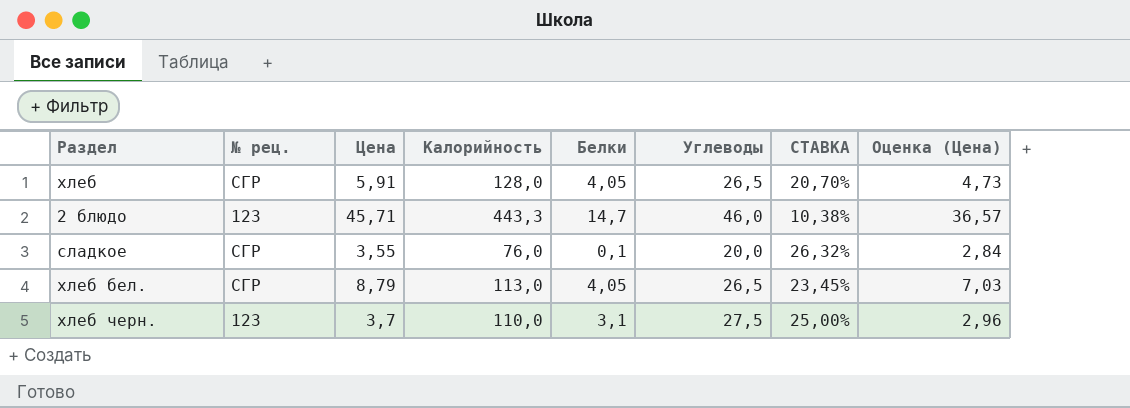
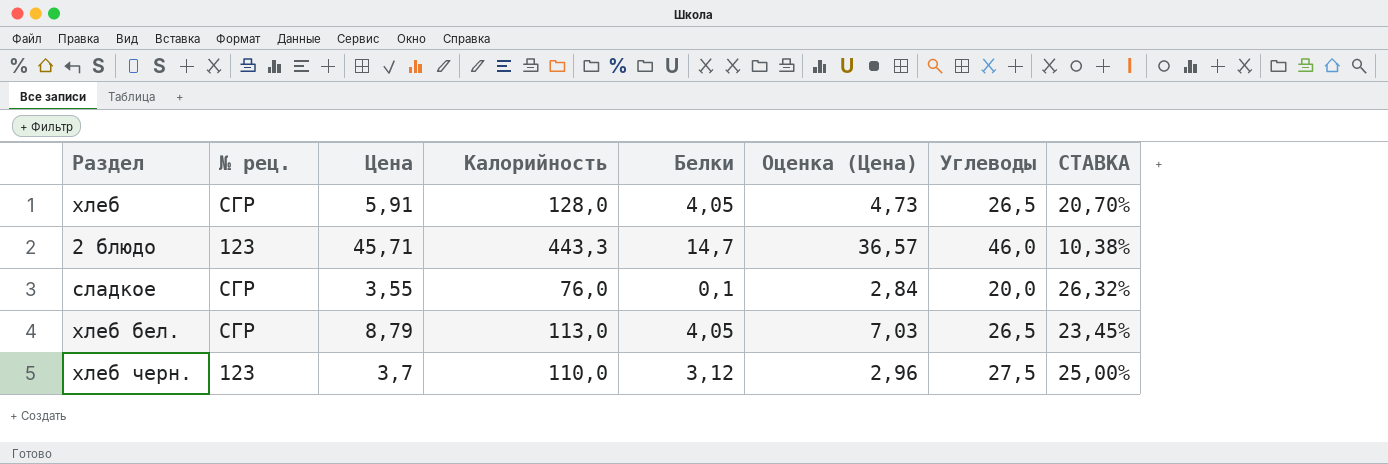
column Оценка (Цена) | position: 8 -> 6
хлеб черн. | Белки: 3,1 -> 3,12

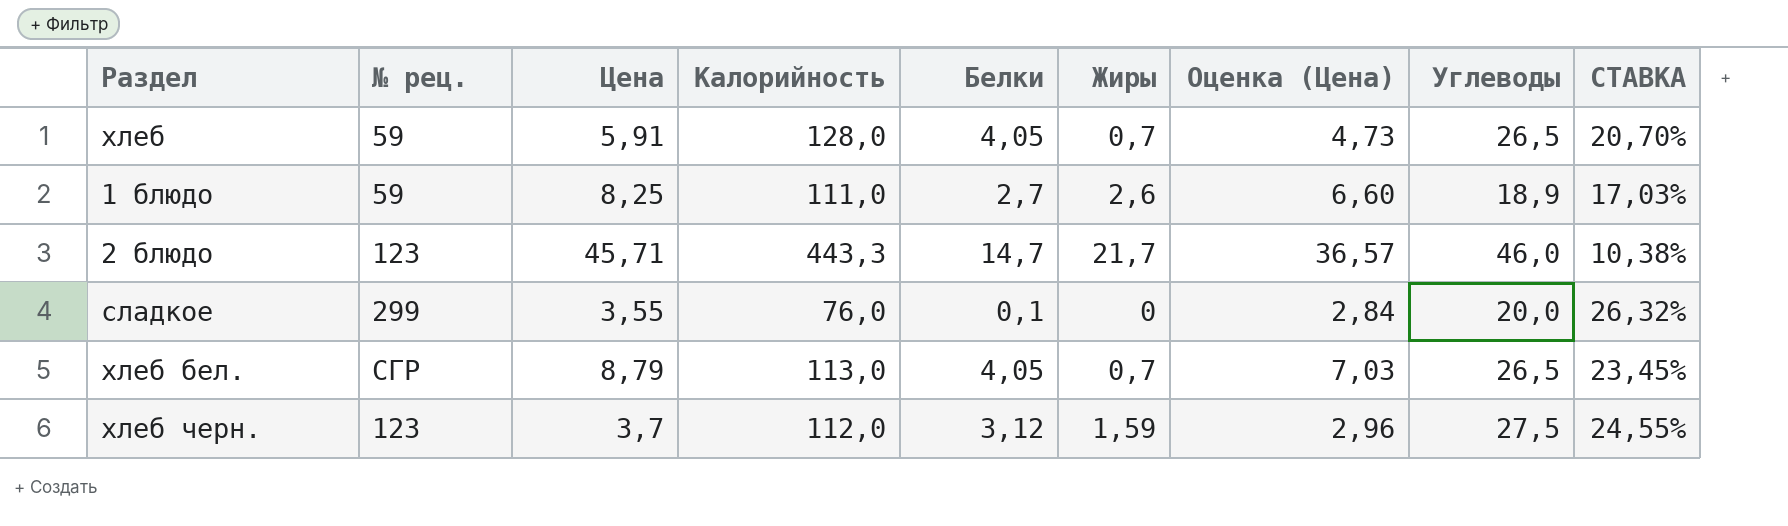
column Жиры | position: none -> 6
хлеб | № рец.: СГР -> 59
row 1 блюдо: none -> 59 | 8,25 | 111,0 | 2,7 | 2,6 | 6,60 | 18,9 | 17,03%
сладкое | № рец.: СГР -> 299
хлеб черн. | Калорийность: 110,0 -> 112,0
хлеб черн. | СТАВКА: 25,00% -> 24,55%

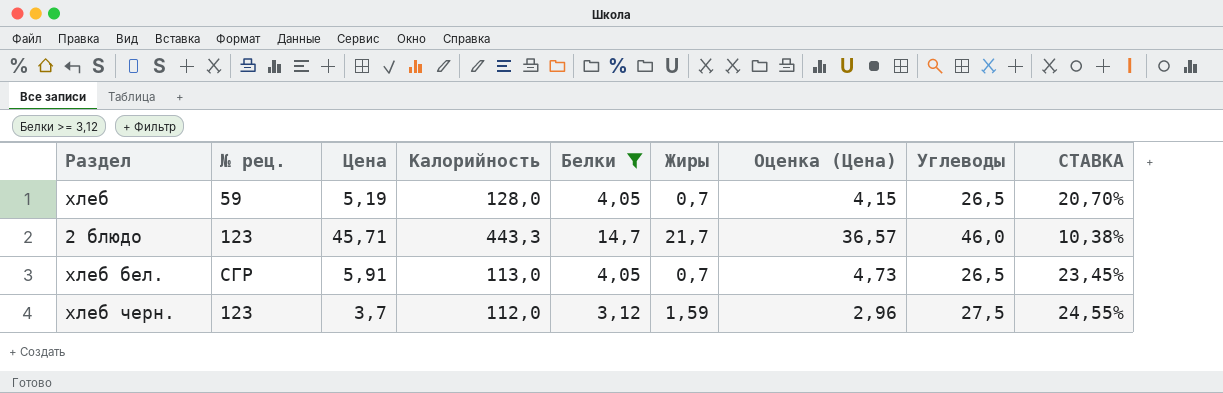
filter: none -> Белки >= 3,12
хлеб | Цена: 5,91 -> 5,19
хлеб | Оценка (Цена): 4,73 -> 4,15
хлеб бел. | Цена: 8,79 -> 5,91
хлеб бел. | Оценка (Цена): 7,03 -> 4,73

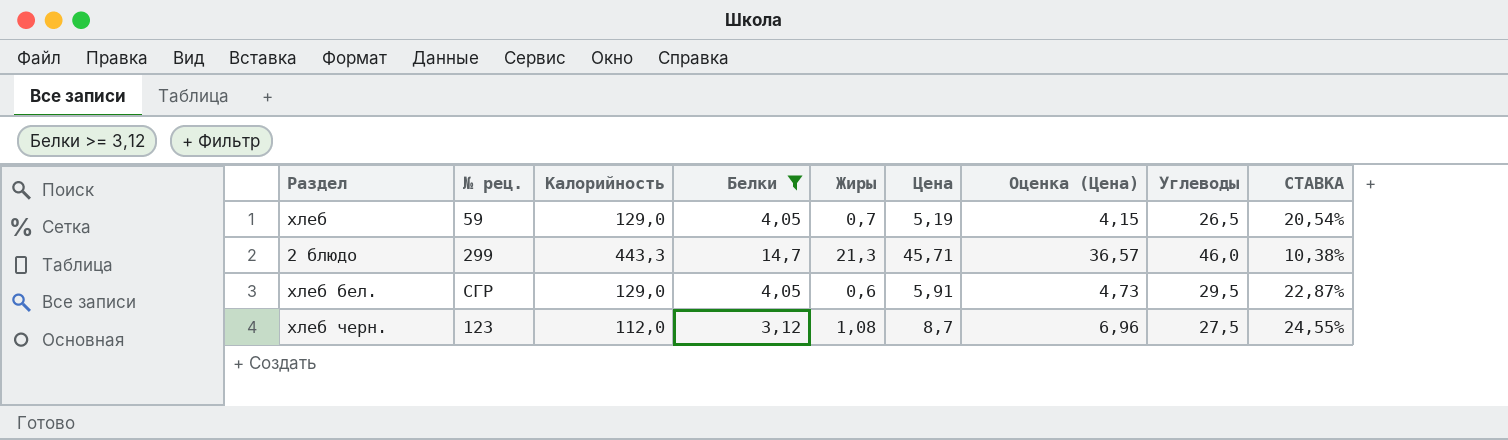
column Цена | position: 3 -> 6
хлеб | Калорийность: 128,0 -> 129,0
хлеб | СТАВКА: 20,70% -> 20,54%
2 блюдо | № рец.: 123 -> 299
2 блюдо | Жиры: 21,7 -> 21,3
хлеб бел. | Калорийность: 113,0 -> 129,0
хлеб бел. | Жиры: 0,7 -> 0,6
хлеб бел. | Углеводы: 26,5 -> 29,5
хлеб бел. | СТАВКА: 23,45% -> 22,87%
хлеб черн. | Жиры: 1,59 -> 1,08
хлеб черн. | Цена: 3,7 -> 8,7
хлеб черн. | Оценка (Цена): 2,96 -> 6,96

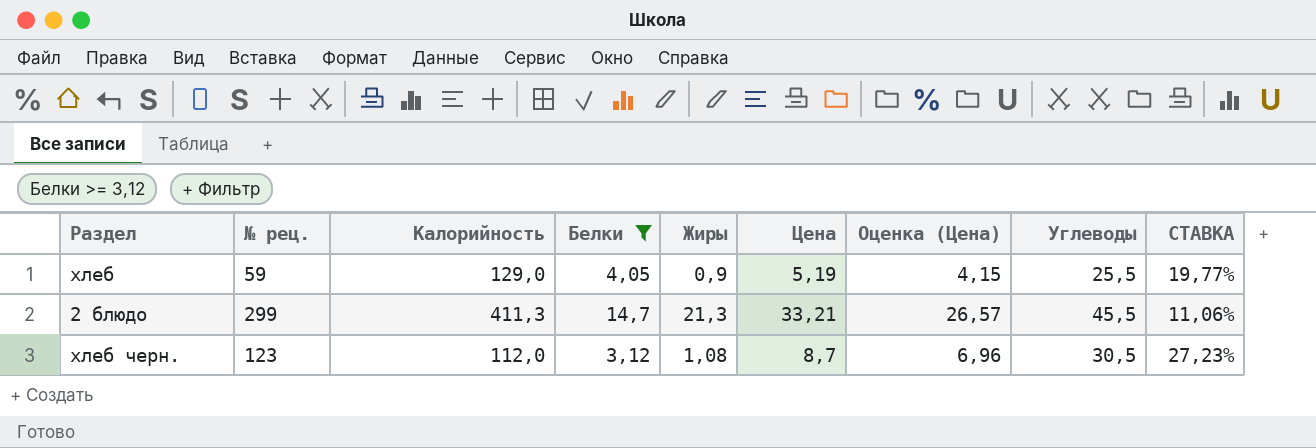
row хлеб бел.: СГР | 129,0 | 4,05 | 0,6 | 5,91 | 4,73 | 29,5 | 22,87% -> none
хлеб | Жиры: 0,7 -> 0,9
хлеб | Углеводы: 26,5 -> 25,5
хлеб | СТАВКА: 20,54% -> 19,77%
2 блюдо | Калорийность: 443,3 -> 411,3
2 блюдо | Цена: 45,71 -> 33,21
2 блюдо | Оценка (Цена): 36,57 -> 26,57
2 блюдо | Углеводы: 46,0 -> 45,5
2 блюдо | СТАВКА: 10,38% -> 11,06%
хлеб черн. | Углеводы: 27,5 -> 30,5
хлеб черн. | СТАВКА: 24,55% -> 27,23%

